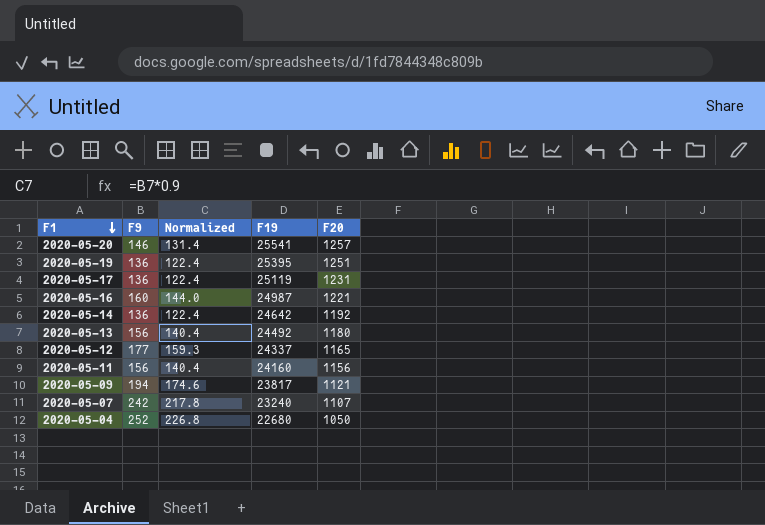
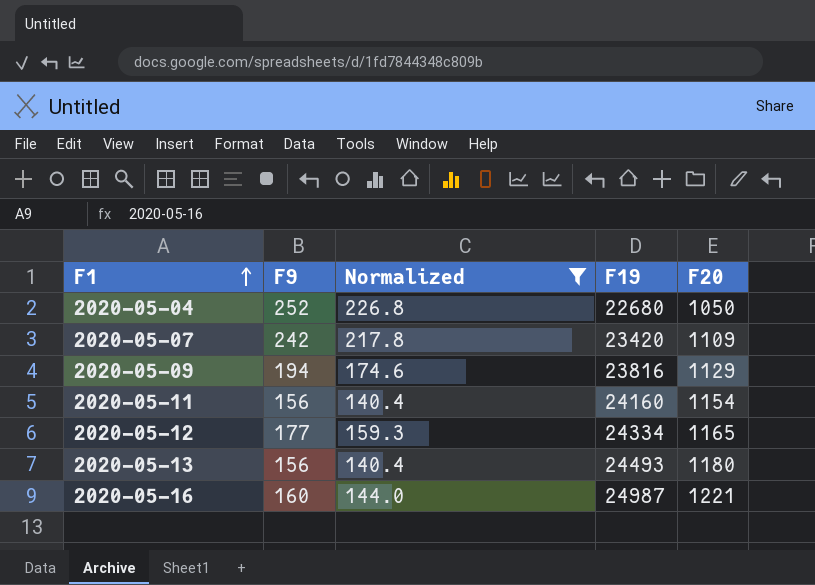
filter: none -> Normalized >= 140.4
row order: F1 descending -> F1 ascending
2020-05-07 | F19: 23240 -> 23420
2020-05-07 | F20: 1107 -> 1109
2020-05-09 | F19: 23817 -> 23816
2020-05-09 | F20: 1121 -> 1129
2020-05-11 | F20: 1156 -> 1154
2020-05-12 | F19: 24337 -> 24334
2020-05-13 | F19: 24492 -> 24493

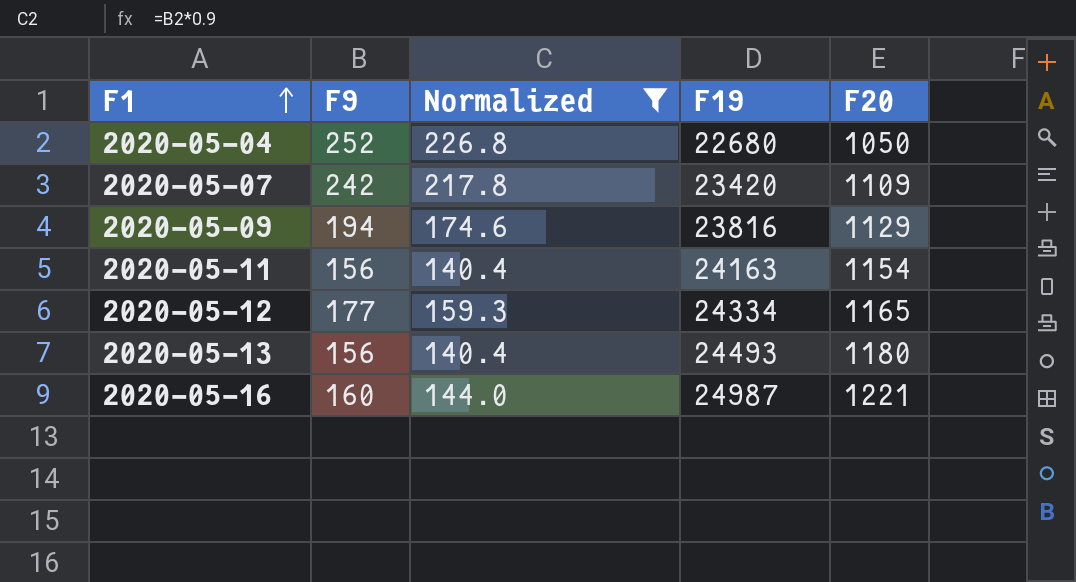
2020-05-11 | F19: 24160 -> 24163

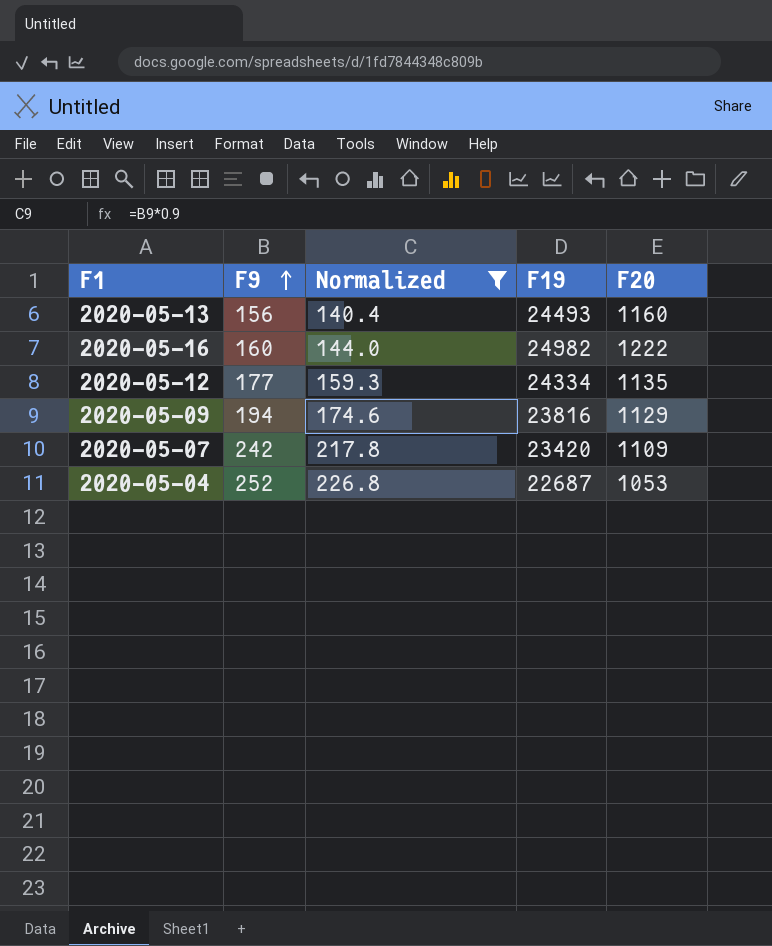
row order: F1 ascending -> F9 ascending
row 2020-05-11: 156 | 140.4 | 24163 | 1154 -> none
2020-05-13 | F20: 1180 -> 1160
2020-05-16 | F19: 24987 -> 24982
2020-05-16 | F20: 1221 -> 1222
2020-05-12 | F20: 1165 -> 1135
2020-05-04 | F19: 22680 -> 22687
2020-05-04 | F20: 1050 -> 1053

